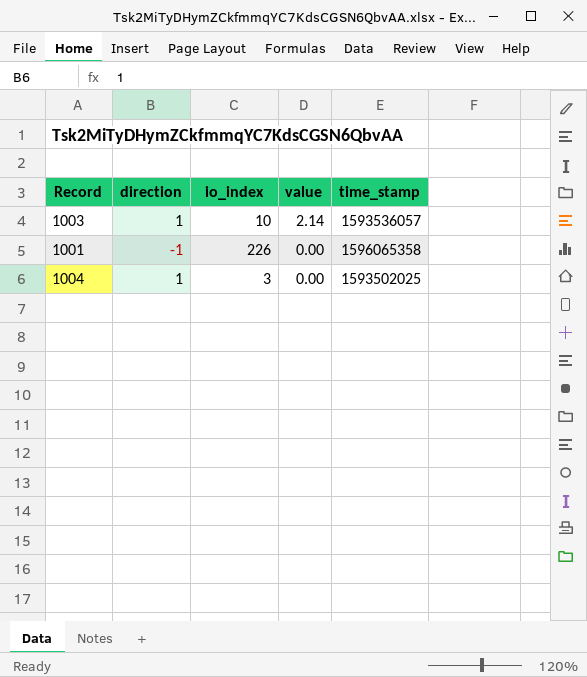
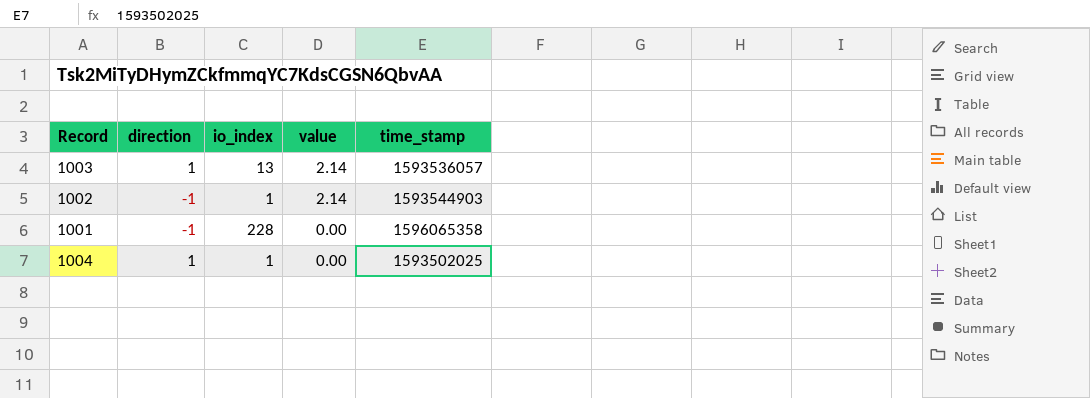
1003 | io_index: 10 -> 13
row 1002: none -> -1 | 1 | 2.14 | 1593544903
1001 | io_index: 226 -> 228
1004 | io_index: 3 -> 1

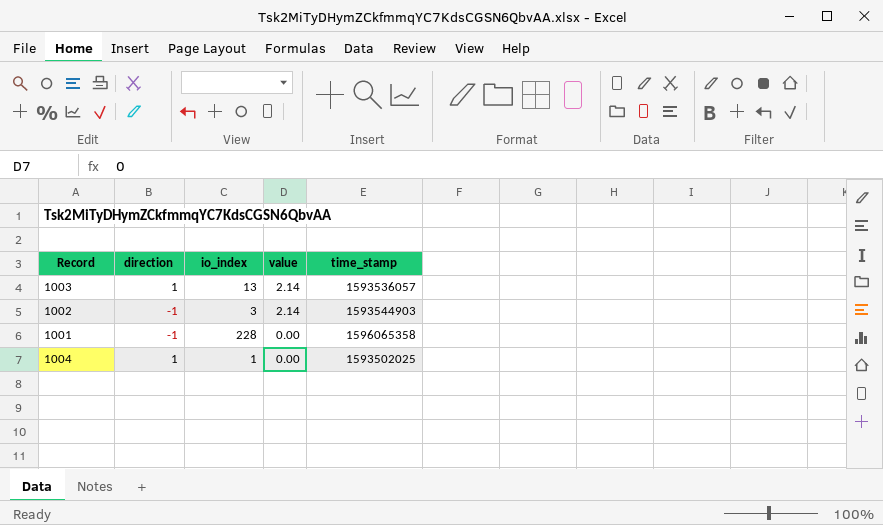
1002 | io_index: 1 -> 3

